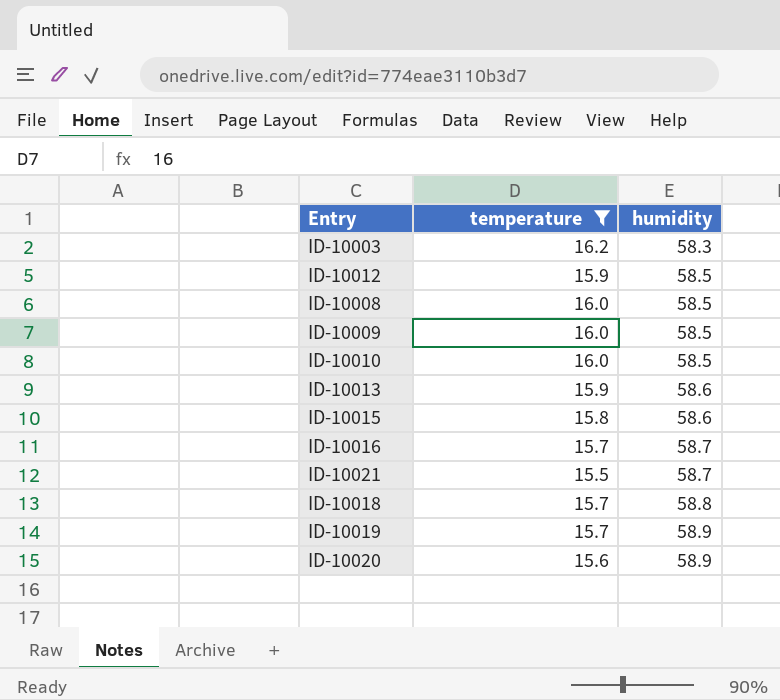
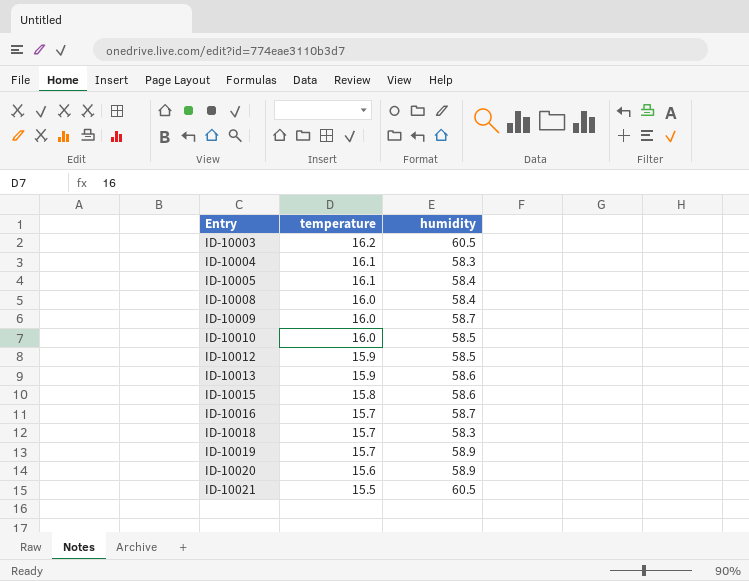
filter: temperature != 16.1 -> none
row order: humidity ascending -> Entry ascending
ID-10003 | humidity: 58.3 -> 60.5
ID-10008 | humidity: 58.5 -> 58.4
ID-10009 | humidity: 58.5 -> 58.7
ID-10018 | humidity: 58.8 -> 58.3
ID-10021 | humidity: 58.7 -> 60.5

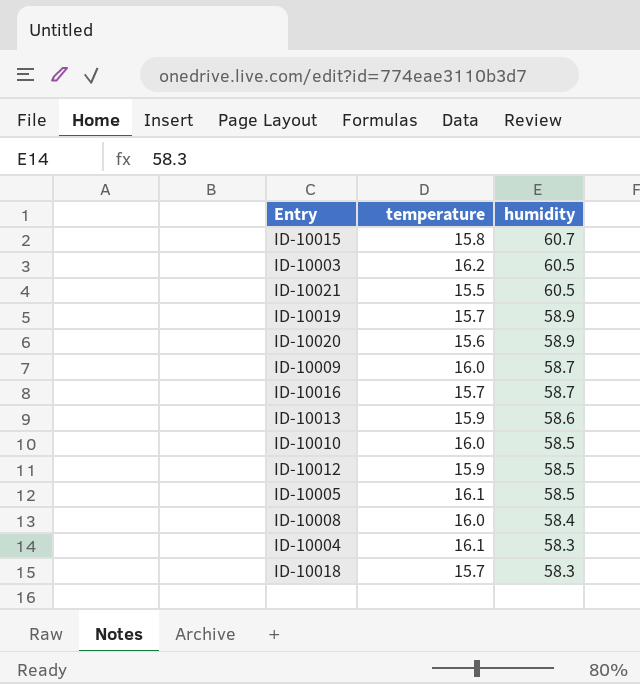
row order: Entry ascending -> humidity descending
ID-10015 | humidity: 58.6 -> 60.7
ID-10005 | humidity: 58.4 -> 58.5

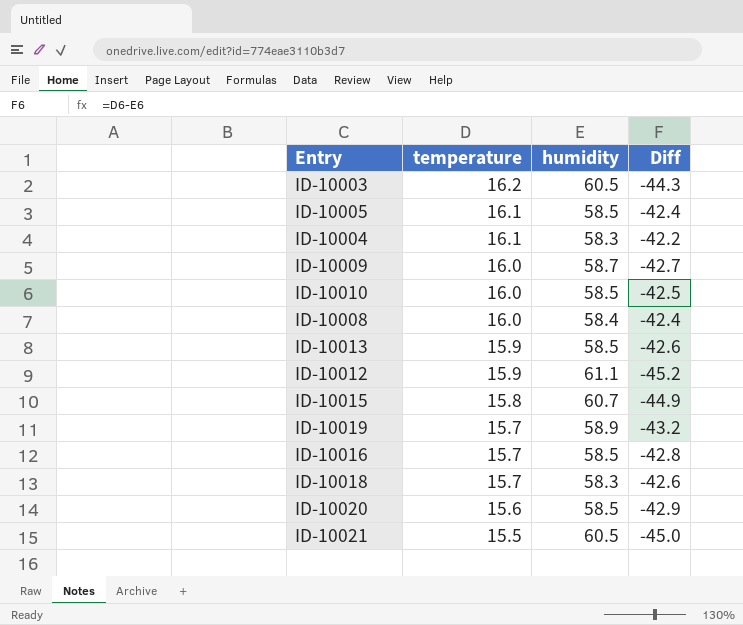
row order: humidity descending -> temperature descending
column Diff | formula: none -> [temperature] - [humidity]
ID-10013 | humidity: 58.6 -> 58.5
ID-10012 | humidity: 58.5 -> 61.1
ID-10016 | humidity: 58.7 -> 58.5
ID-10020 | humidity: 58.9 -> 58.5

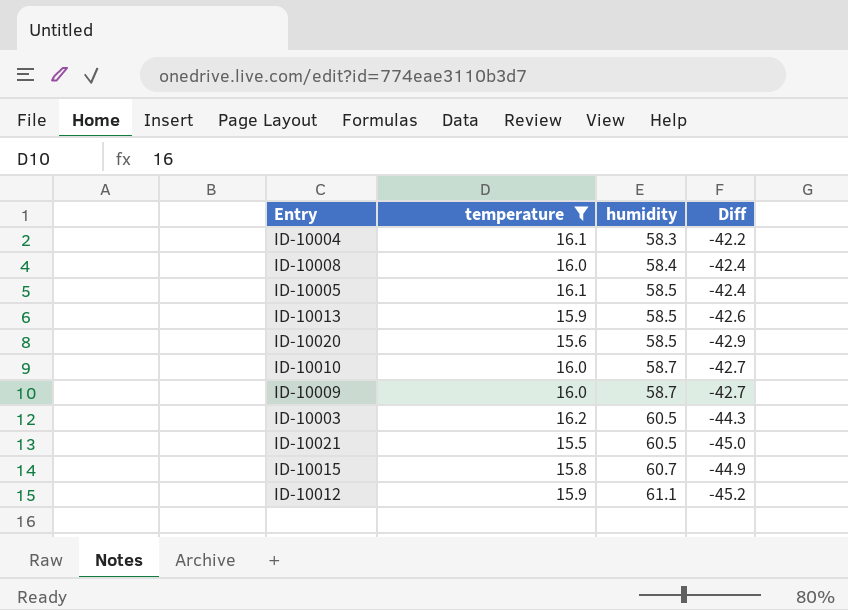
filter: none -> temperature != 15.7
row order: temperature descending -> humidity ascending
ID-10010 | humidity: 58.5 -> 58.7
ID-10010 | Diff: -42.5 -> -42.7

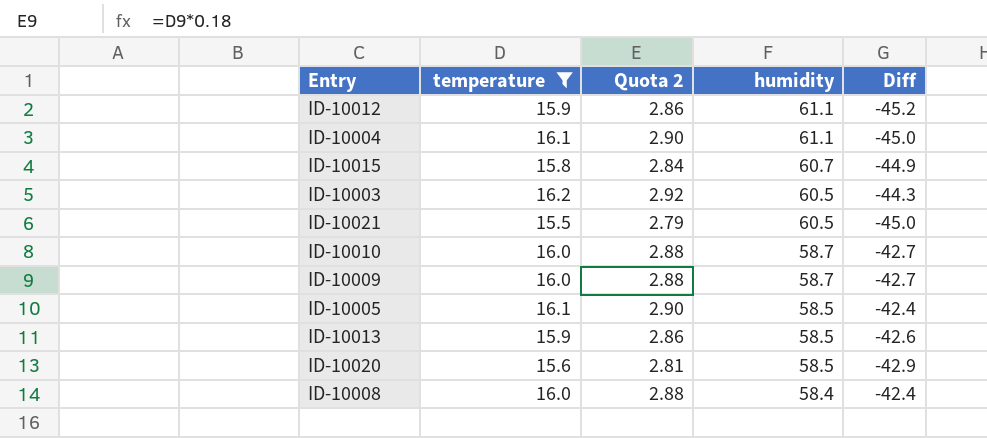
row order: humidity ascending -> humidity descending
column Quota 2 | formula: none -> [temperature] * 0.18
ID-10004 | humidity: 58.3 -> 61.1
ID-10004 | Diff: -42.2 -> -45.0

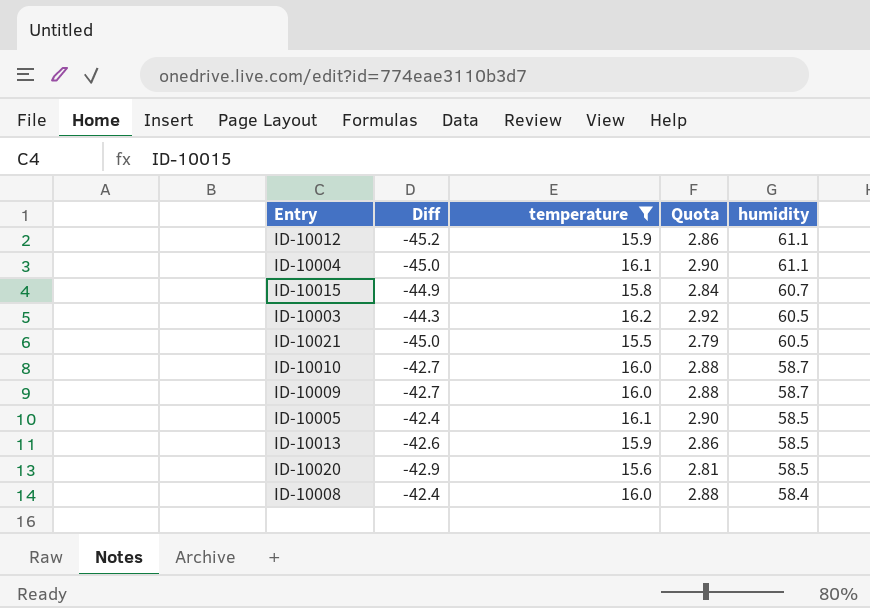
column Diff | position: 5 -> 2
column name: Quota 2 -> Quota

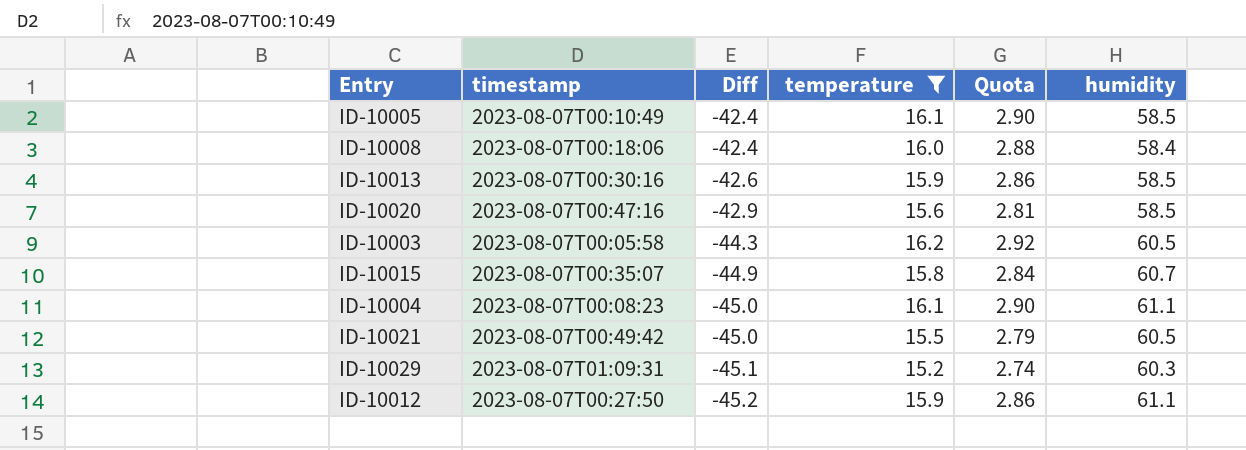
row order: humidity descending -> Diff descending
column timestamp | position: none -> 2
row ID-10010: -42.7 | 16.0 | 2.88 | 58.7 -> none
row ID-10009: -42.7 | 16.0 | 2.88 | 58.7 -> none
row ID-10029: none -> 2023-08-07T01:09:31 | -45.1 | 15.2 | 2.74 | 60.3

